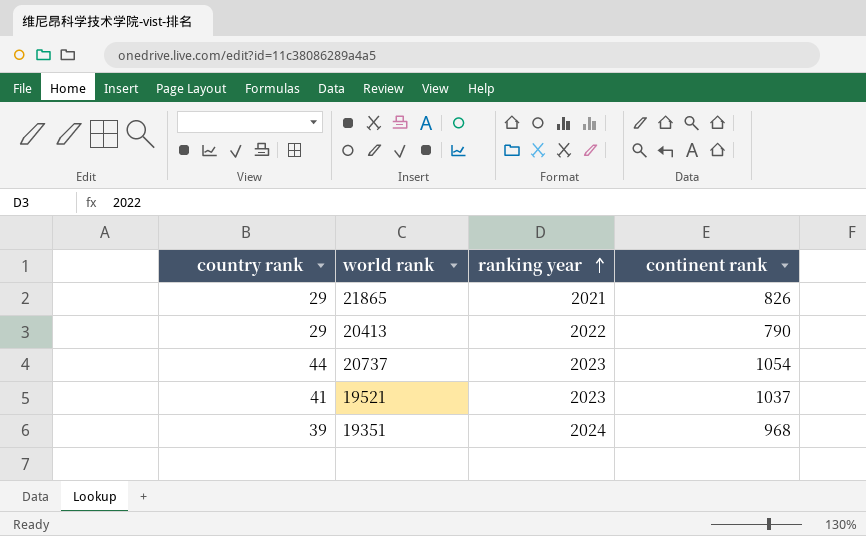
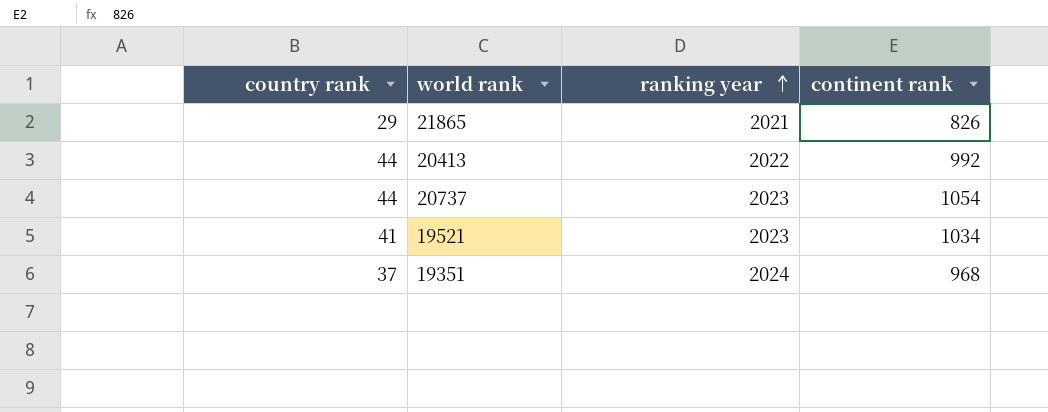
20413 | country rank: 29 -> 44
20413 | continent rank: 790 -> 992
19521 | continent rank: 1037 -> 1034
19351 | country rank: 39 -> 37

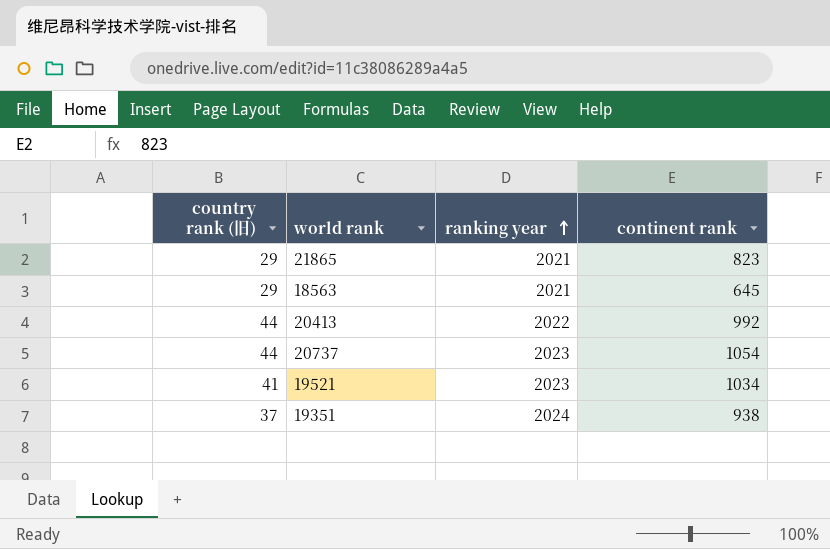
column name: country rank -> country rank (旧)
21865 | continent rank: 826 -> 823
row 18563: none -> 29 | 2021 | 645
19351 | continent rank: 968 -> 938

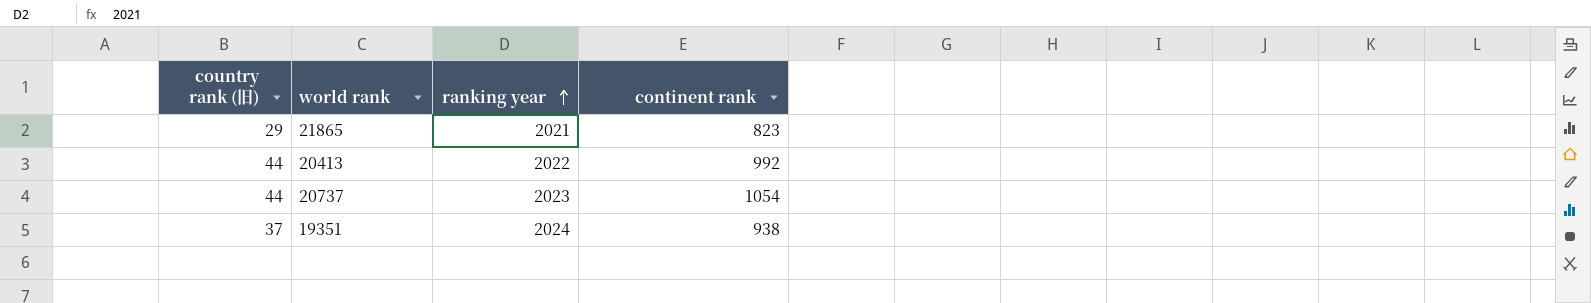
row 18563: 29 | 2021 | 645 -> none
row 19521: 41 | 2023 | 1034 -> none

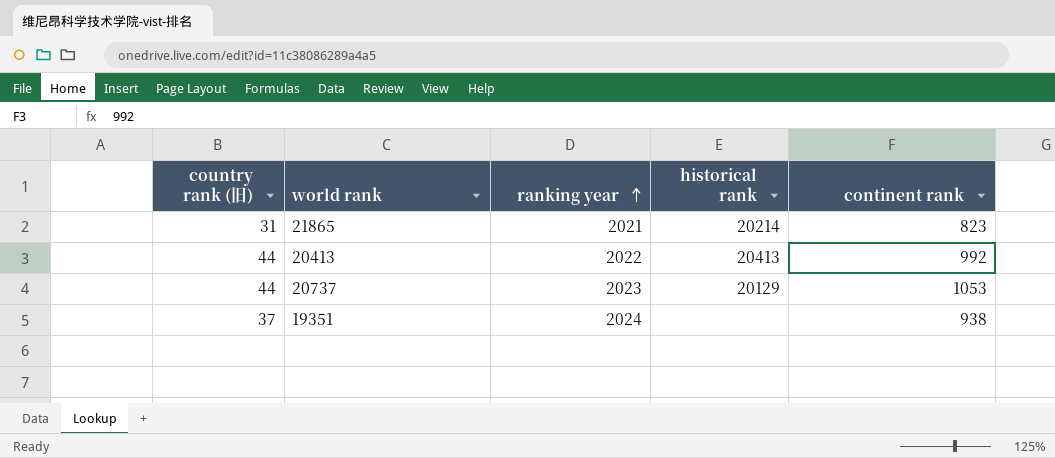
column historical rank | position: none -> 4
21865 | country rank (旧): 29 -> 31
20737 | continent rank: 1054 -> 1053

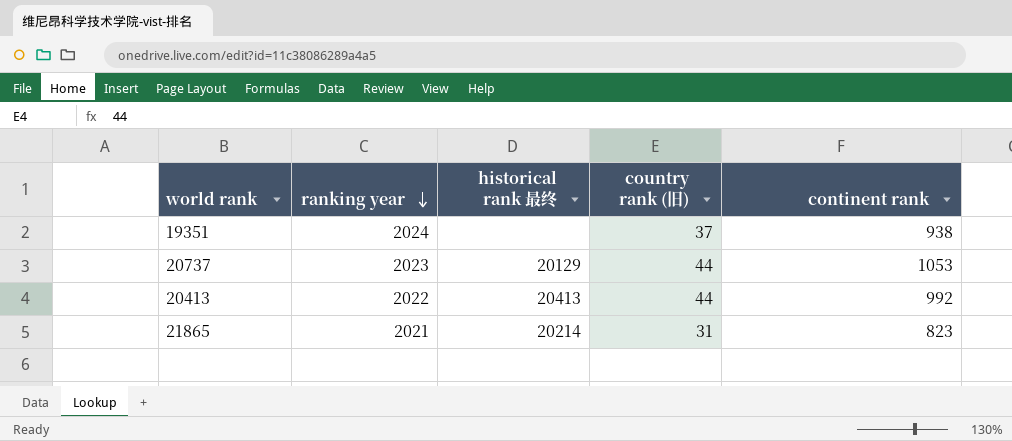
row order: ranking year ascending -> ranking year descending
column name: historical rank -> historical rank 最终
column country rank (旧) | position: 1 -> 4

